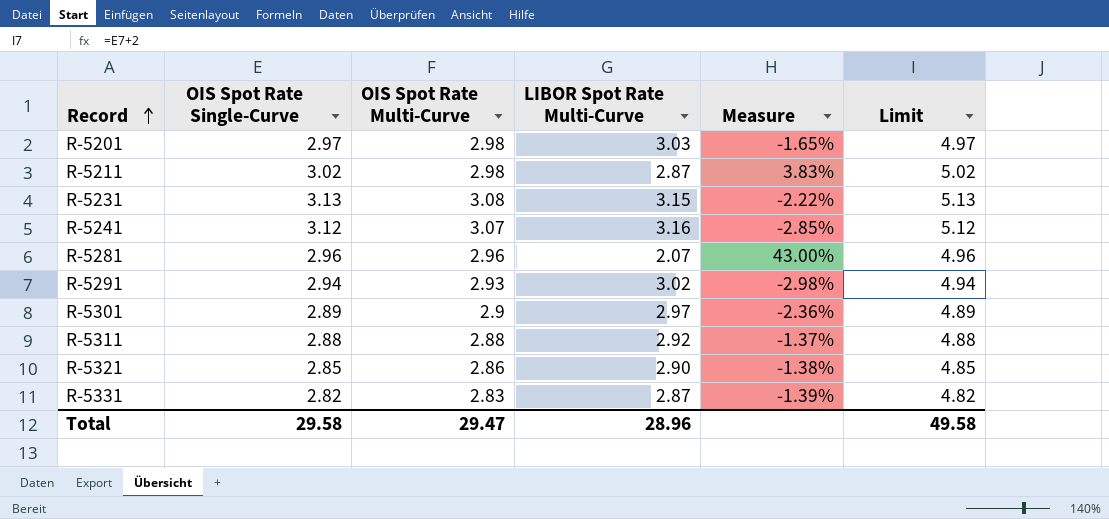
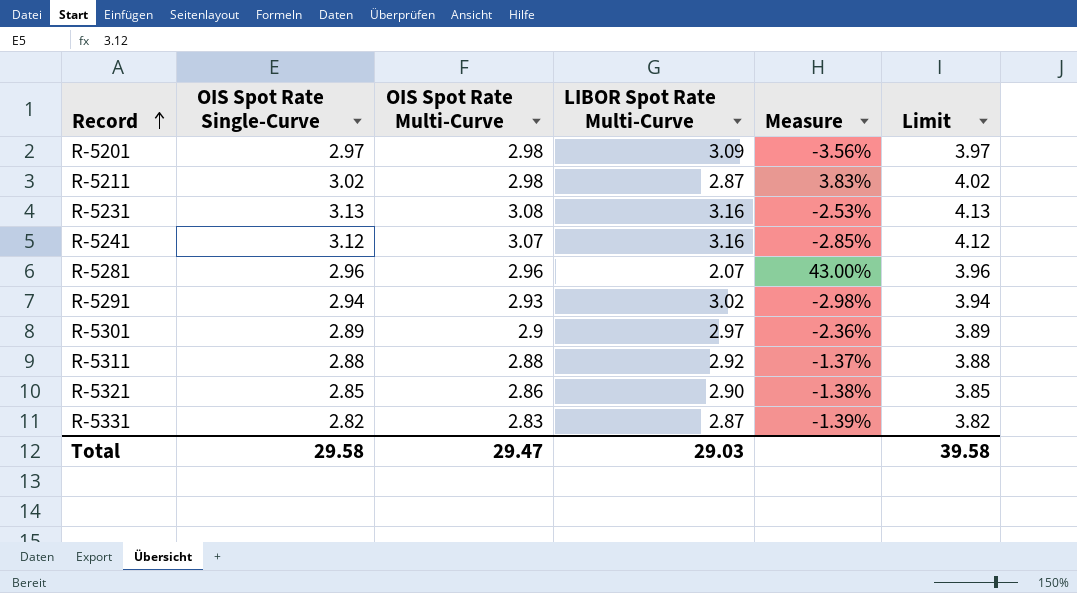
column Limit | formula: [OIS Spot Rate Single-Curve] + 2 -> [OIS Spot Rate Single-Curve] + 1
R-5201 | LIBOR Spot Rate Multi-Curve: 3.03 -> 3.09
R-5201 | Measure: -1.65% -> -3.56%
R-5231 | LIBOR Spot Rate Multi-Curve: 3.15 -> 3.16
R-5231 | Measure: -2.22% -> -2.53%
Total | LIBOR Spot Rate Multi-Curve: 28.96 -> 29.03
Total | Limit: 49.58 -> 39.58

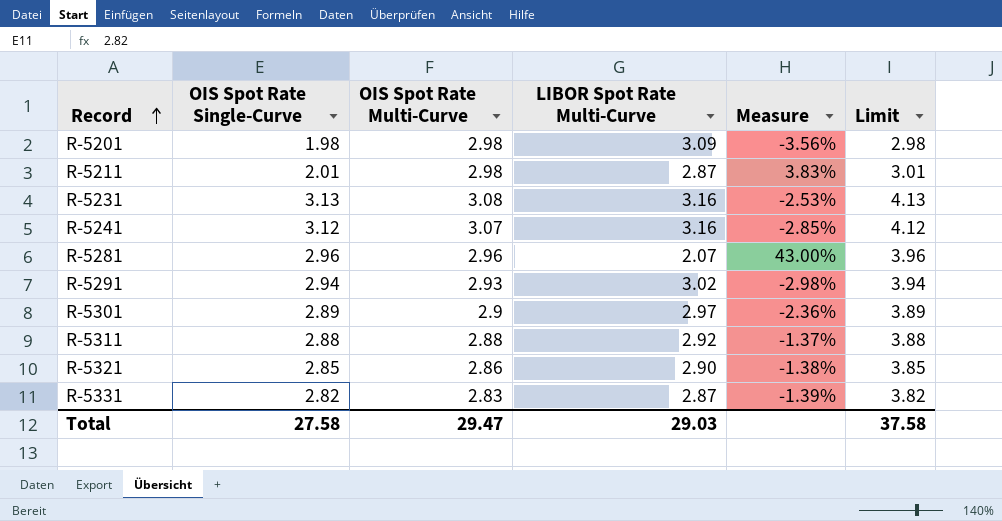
R-5201 | OIS Spot Rate Single-Curve: 2.97 -> 1.98
R-5201 | Limit: 3.97 -> 2.98
R-5211 | OIS Spot Rate Single-Curve: 3.02 -> 2.01
R-5211 | Limit: 4.02 -> 3.01
Total | OIS Spot Rate Single-Curve: 29.58 -> 27.58
Total | Limit: 39.58 -> 37.58

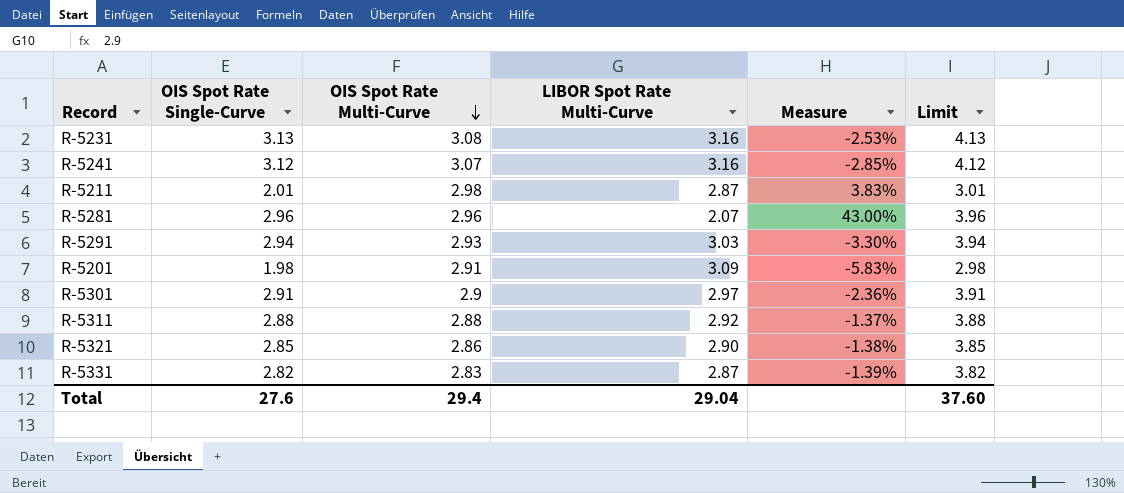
row order: Record ascending -> OIS Spot Rate Multi-Curve descending
R-5291 | LIBOR Spot Rate Multi-Curve: 3.02 -> 3.03
R-5291 | Measure: -2.98% -> -3.30%
R-5201 | OIS Spot Rate Multi-Curve: 2.98 -> 2.91
R-5201 | Measure: -3.56% -> -5.83%
R-5301 | OIS Spot Rate Single-Curve: 2.89 -> 2.91
R-5301 | Limit: 3.89 -> 3.91
Total | OIS Spot Rate Single-Curve: 27.58 -> 27.6
Total | OIS Spot Rate Multi-Curve: 29.47 -> 29.4
Total | LIBOR Spot Rate Multi-Curve: 29.03 -> 29.04
Total | Limit: 37.58 -> 37.60

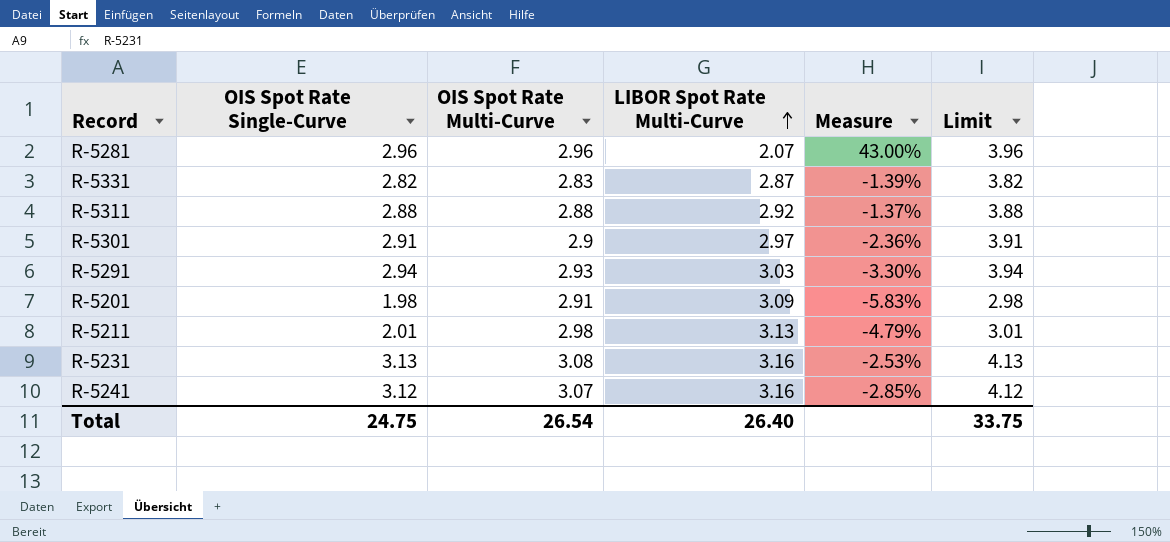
row order: OIS Spot Rate Multi-Curve descending -> LIBOR Spot Rate Multi-Curve ascending
row R-5321: 2.85 | 2.86 | 2.90 | -1.38% | 3.85 -> none
R-5211 | LIBOR Spot Rate Multi-Curve: 2.87 -> 3.13
R-5211 | Measure: 3.83% -> -4.79%
Total | OIS Spot Rate Single-Curve: 27.6 -> 24.75
Total | OIS Spot Rate Multi-Curve: 29.4 -> 26.54
Total | LIBOR Spot Rate Multi-Curve: 29.04 -> 26.40
Total | Limit: 37.60 -> 33.75

